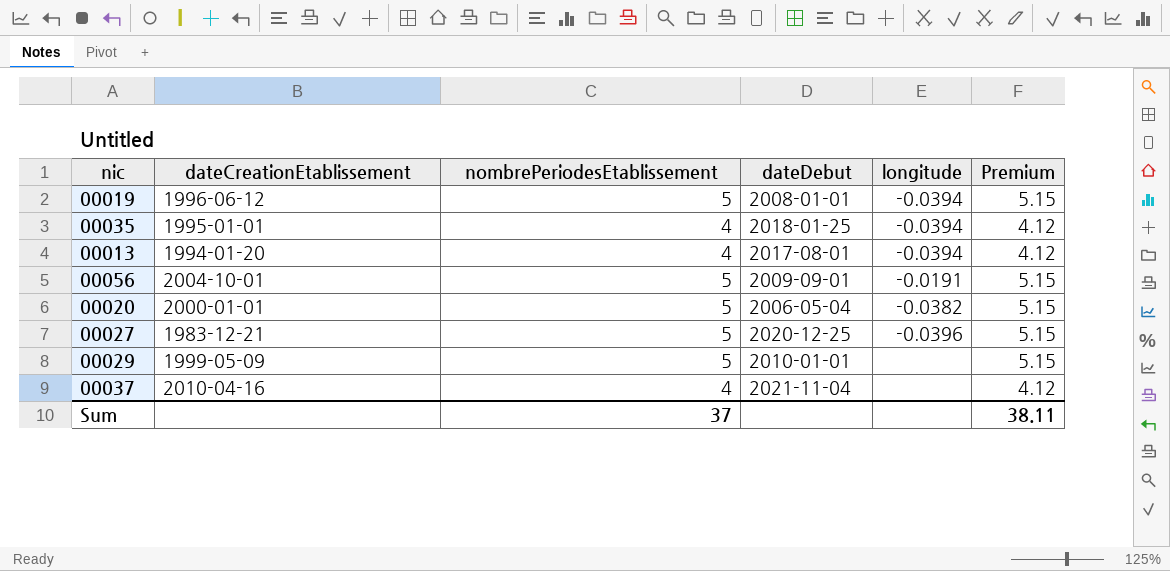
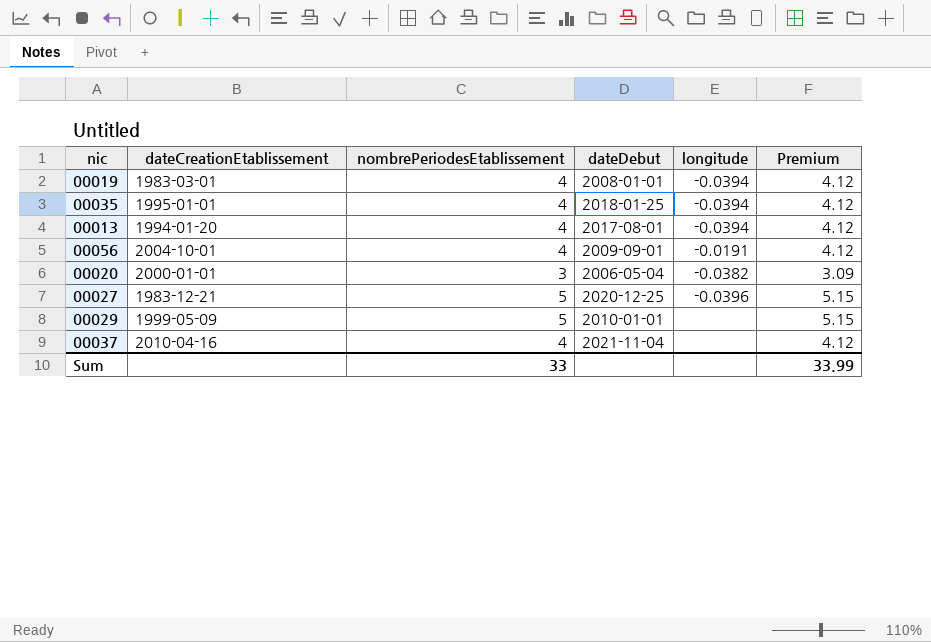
00019 | dateCreationEtablissement: 1996-06-12 -> 1983-03-01
00019 | nombrePeriodesEtablissement: 5 -> 4
00019 | Premium: 5.15 -> 4.12
00056 | nombrePeriodesEtablissement: 5 -> 4
00056 | Premium: 5.15 -> 4.12
00020 | nombrePeriodesEtablissement: 5 -> 3
00020 | Premium: 5.15 -> 3.09
Sum | nombrePeriodesEtablissement: 37 -> 33
Sum | Premium: 38.11 -> 33.99

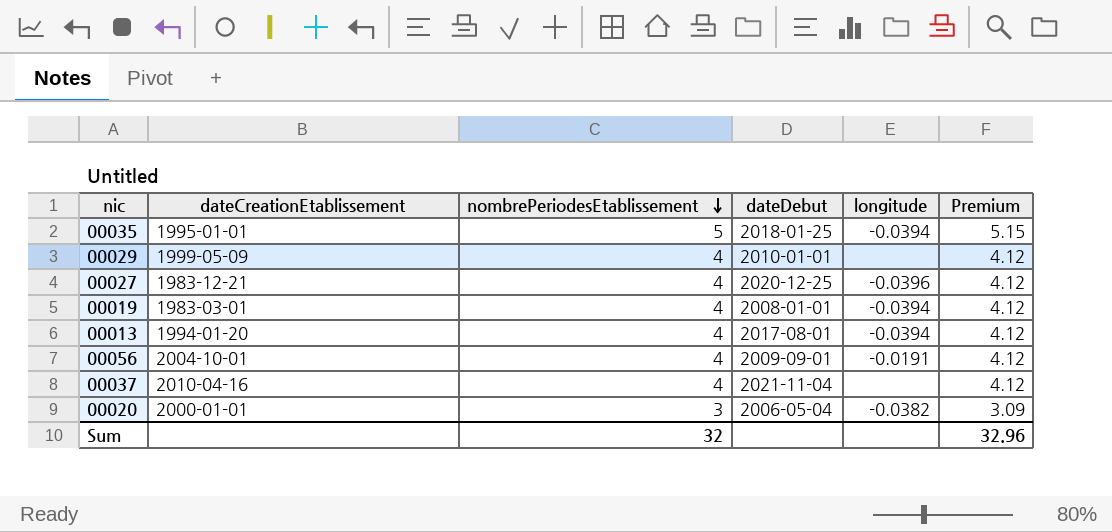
row order: none -> nombrePeriodesEtablissement descending
00035 | nombrePeriodesEtablissement: 4 -> 5
00035 | Premium: 4.12 -> 5.15
00029 | nombrePeriodesEtablissement: 5 -> 4
00029 | Premium: 5.15 -> 4.12
00027 | nombrePeriodesEtablissement: 5 -> 4
00027 | Premium: 5.15 -> 4.12
Sum | nombrePeriodesEtablissement: 33 -> 32
Sum | Premium: 33.99 -> 32.96

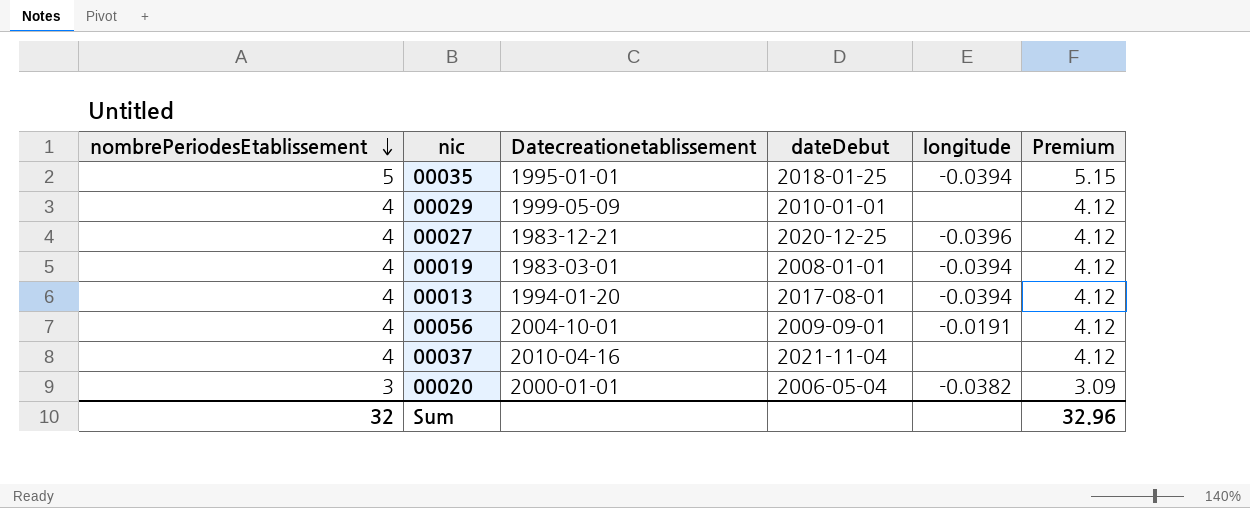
column nombrePeriodesEtablissement | position: 3 -> 1
column name: dateCreationEtablissement -> Datecreationetablissement

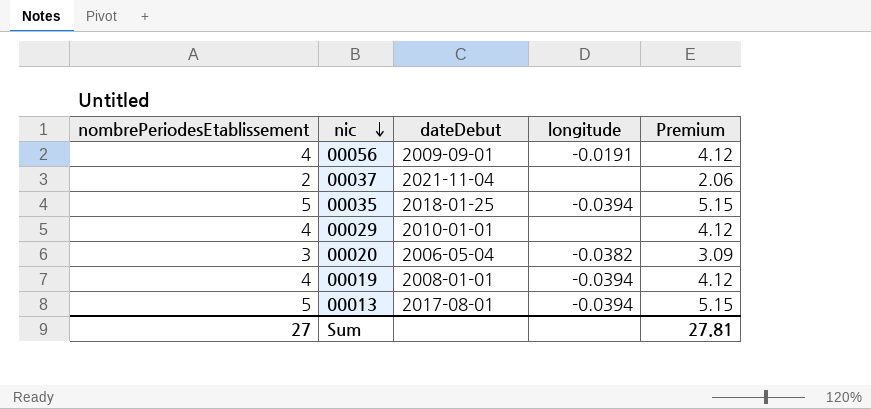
row order: nombrePeriodesEtablissement descending -> nic descending
column Datecreationetablissement | position: 3 -> none
row 00027: 4 | 1983-12-21 | 2020-12-25 | -0.0396 | 4.12 -> none
00037 | nombrePeriodesEtablissement: 4 -> 2
00037 | Premium: 4.12 -> 2.06
00013 | nombrePeriodesEtablissement: 4 -> 5
00013 | Premium: 4.12 -> 5.15
Sum | nombrePeriodesEtablissement: 32 -> 27
Sum | Premium: 32.96 -> 27.81

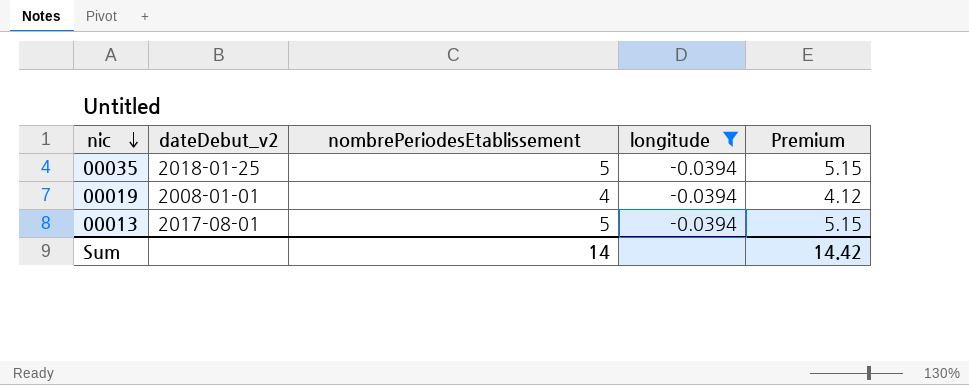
filter: none -> longitude = -0.0394
column name: dateDebut -> dateDebut_v2
column nombrePeriodesEtablissement | position: 1 -> 3
Sum | nombrePeriodesEtablissement: 27 -> 14
Sum | Premium: 27.81 -> 14.42

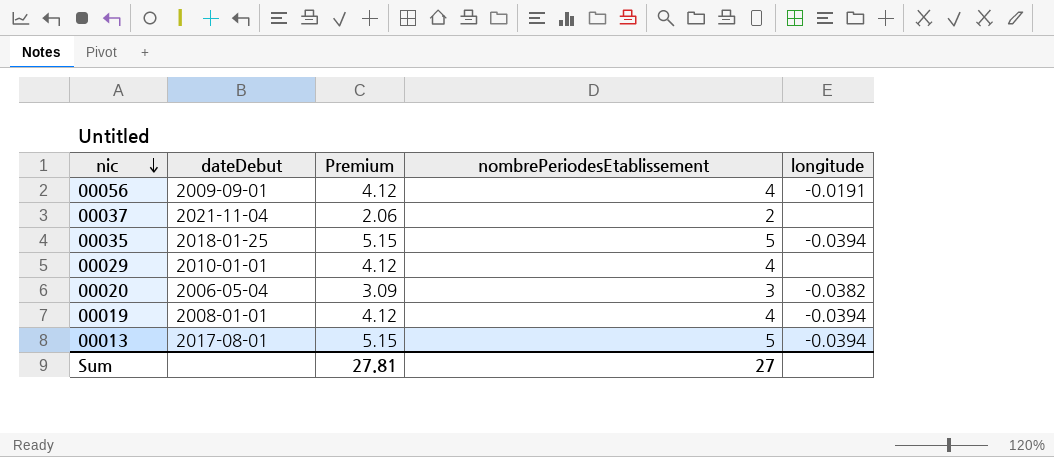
filter: longitude = -0.0394 -> none
column name: dateDebut_v2 -> dateDebut
column Premium | position: 5 -> 3
Sum | Premium: 14.42 -> 27.81
Sum | nombrePeriodesEtablissement: 14 -> 27

